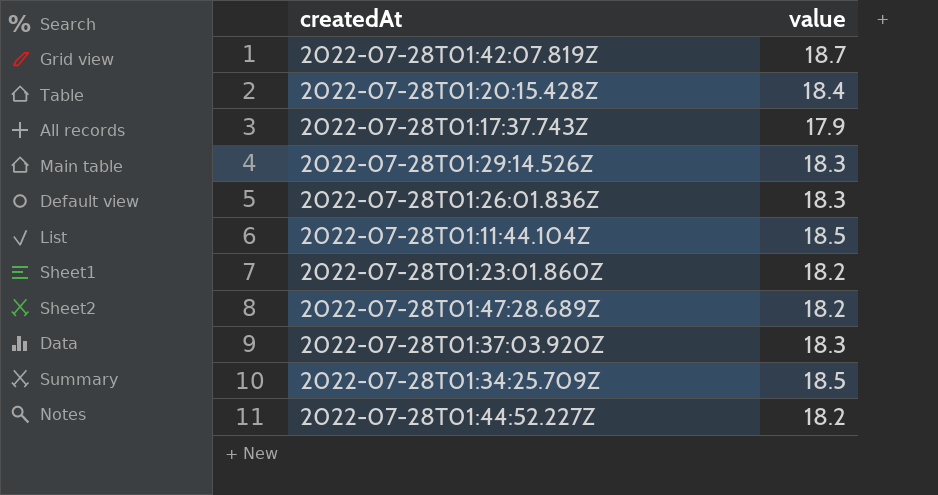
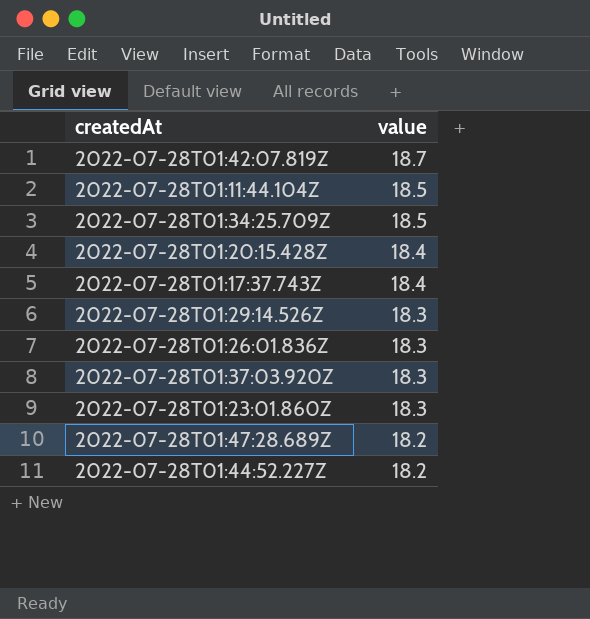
row order: none -> value descending
2022-07-28T01:17:37.743Z | value: 17.9 -> 18.4
2022-07-28T01:23:01.860Z | value: 18.2 -> 18.3

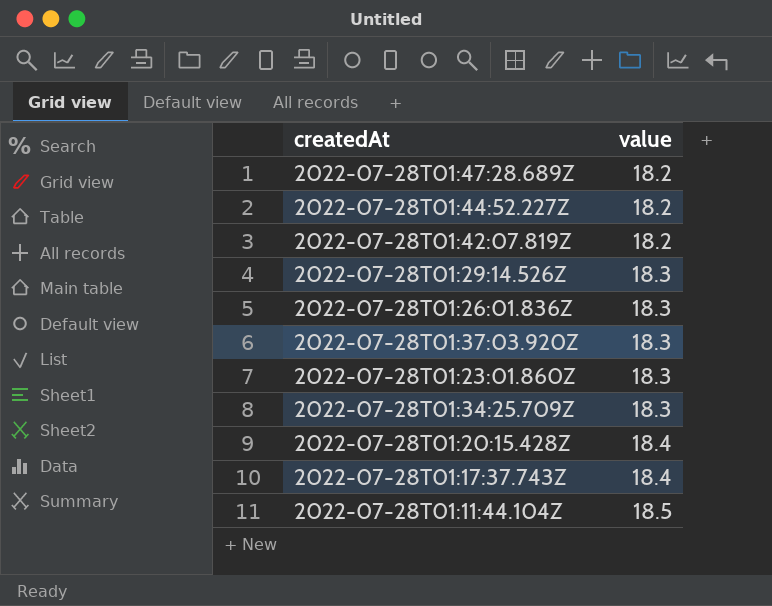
row order: value descending -> value ascending
2022-07-28T01:42:07.819Z | value: 18.7 -> 18.2
2022-07-28T01:34:25.709Z | value: 18.5 -> 18.3

